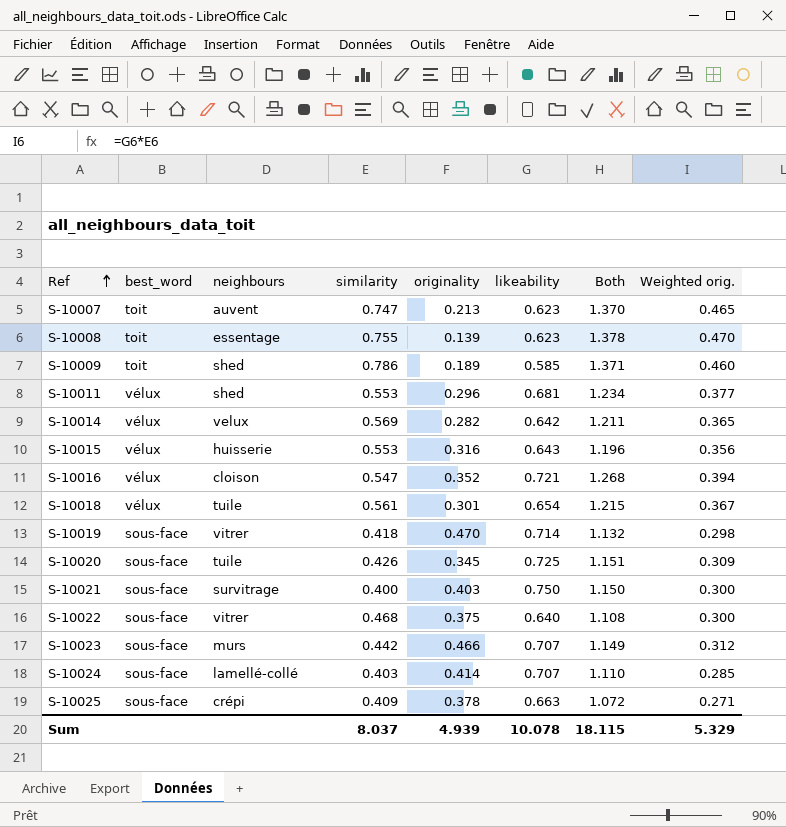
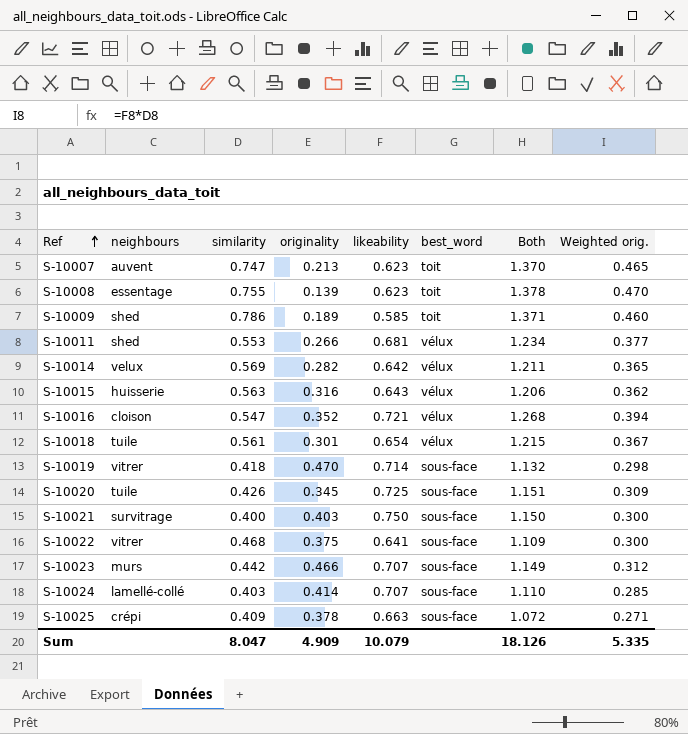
column best_word | position: 2 -> 6
S-10011 | originality: 0.296 -> 0.266
S-10015 | similarity: 0.553 -> 0.563
S-10015 | Both: 1.196 -> 1.206
S-10015 | Weighted orig.: 0.356 -> 0.362
S-10022 | likeability: 0.640 -> 0.641
S-10022 | Both: 1.108 -> 1.109
Sum | similarity: 8.037 -> 8.047
Sum | originality: 4.939 -> 4.909
Sum | likeability: 10.078 -> 10.079
Sum | Both: 18.115 -> 18.126
Sum | Weighted orig.: 5.329 -> 5.335

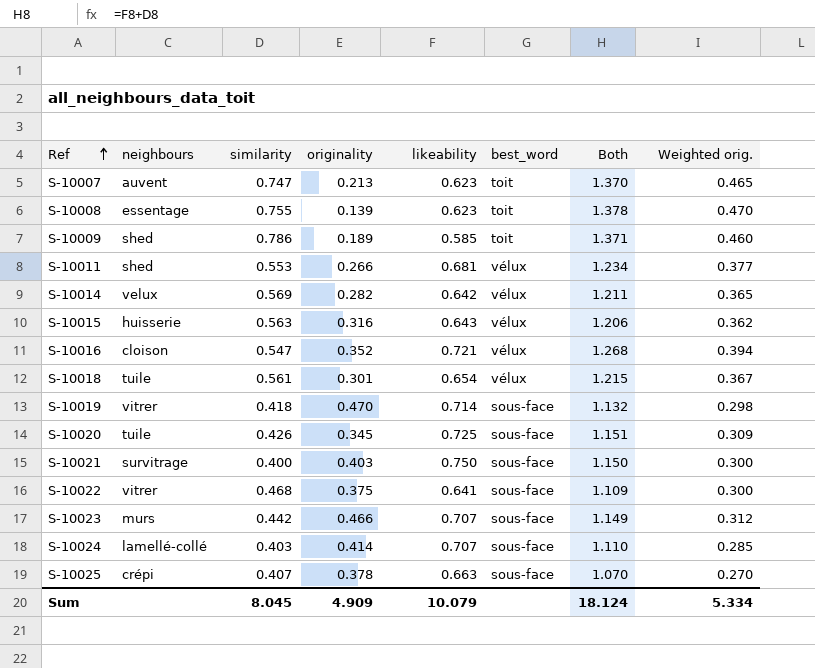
S-10025 | similarity: 0.409 -> 0.407
S-10025 | Both: 1.072 -> 1.070
S-10025 | Weighted orig.: 0.271 -> 0.270
Sum | similarity: 8.047 -> 8.045
Sum | Both: 18.126 -> 18.124
Sum | Weighted orig.: 5.335 -> 5.334

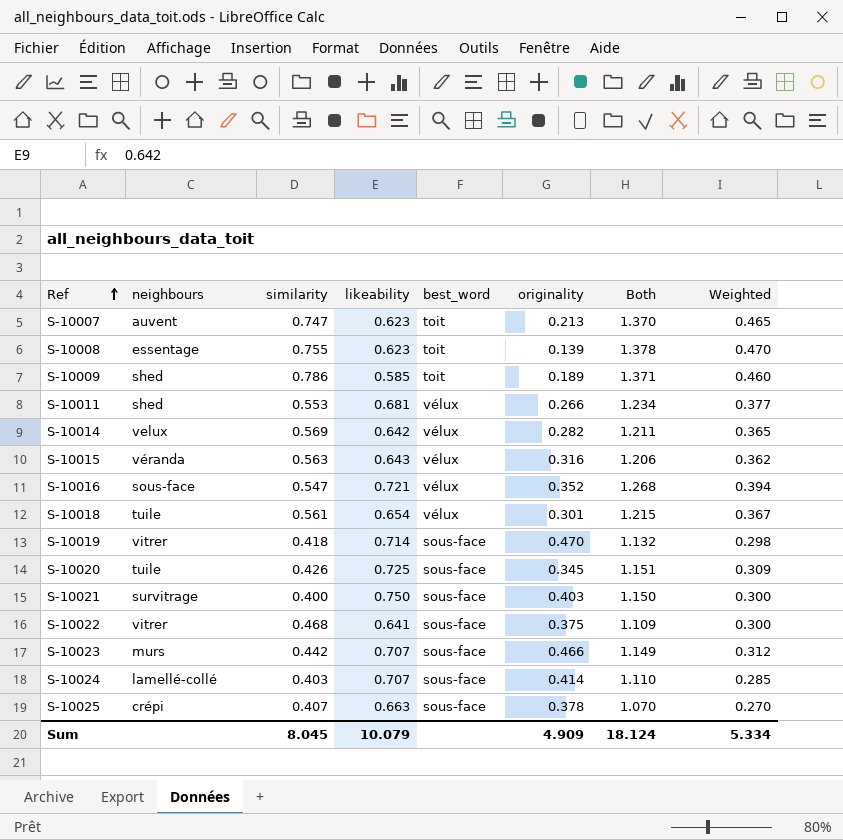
column originality | position: 4 -> 6
column name: Weighted orig. -> Weighted
S-10015 | neighbours: huisserie -> véranda
S-10016 | neighbours: cloison -> sous-face

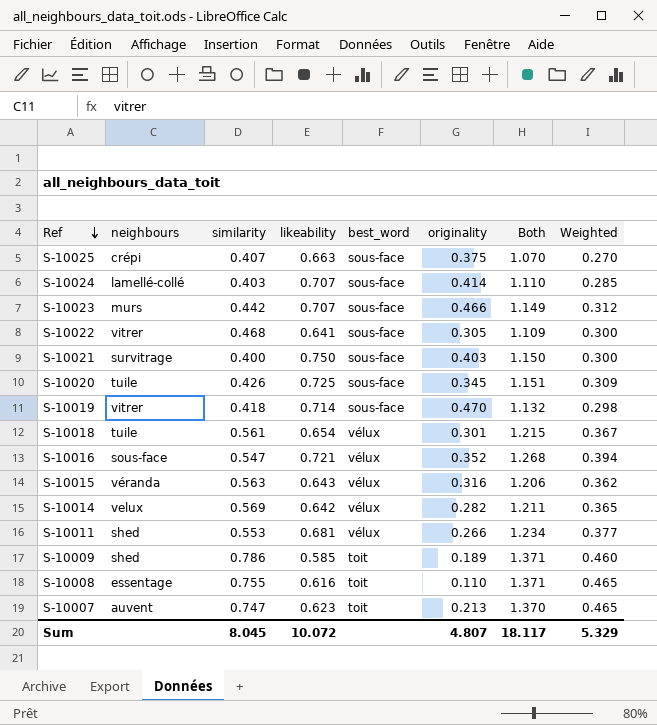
row order: Ref ascending -> Ref descending
S-10025 | originality: 0.378 -> 0.375
S-10022 | originality: 0.375 -> 0.305
S-10008 | likeability: 0.623 -> 0.616
S-10008 | originality: 0.139 -> 0.110
S-10008 | Both: 1.378 -> 1.371
S-10008 | Weighted: 0.470 -> 0.465
Sum | likeability: 10.079 -> 10.072
Sum | originality: 4.909 -> 4.807
Sum | Both: 18.124 -> 18.117
Sum | Weighted: 5.334 -> 5.329

